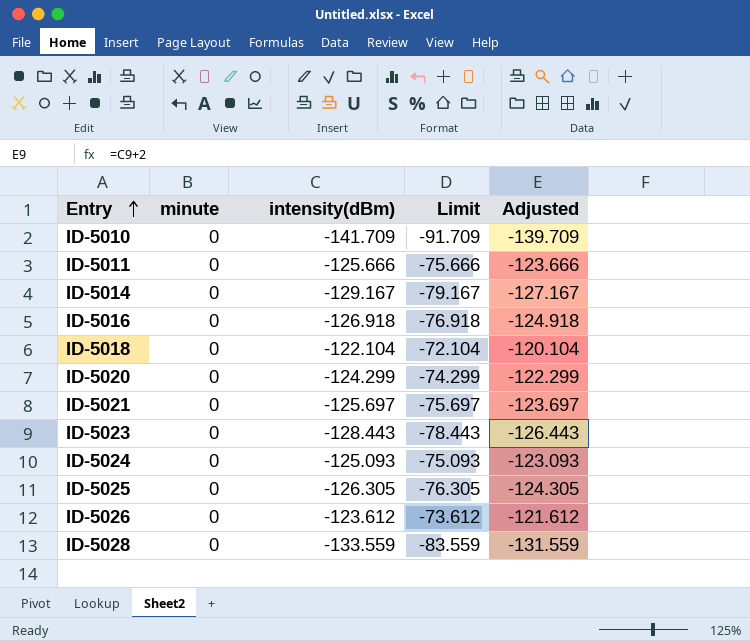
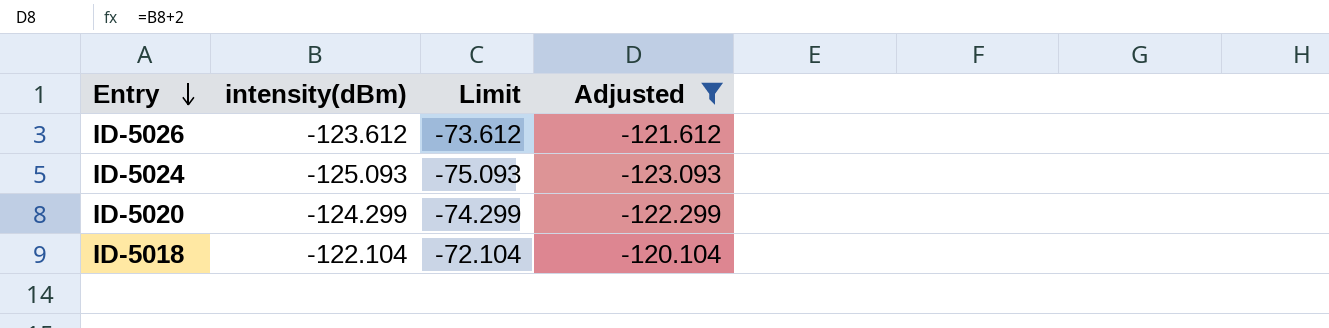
filter: none -> Adjusted >= -123.093
row order: Entry ascending -> Entry descending
column minute | position: 2 -> none

